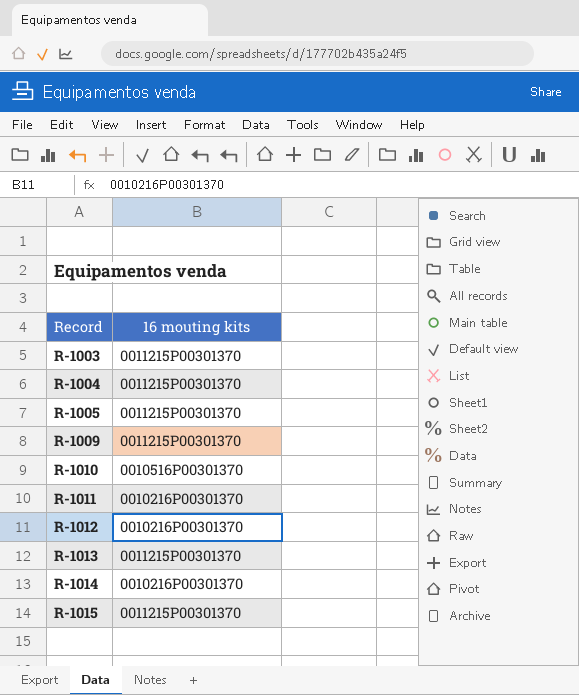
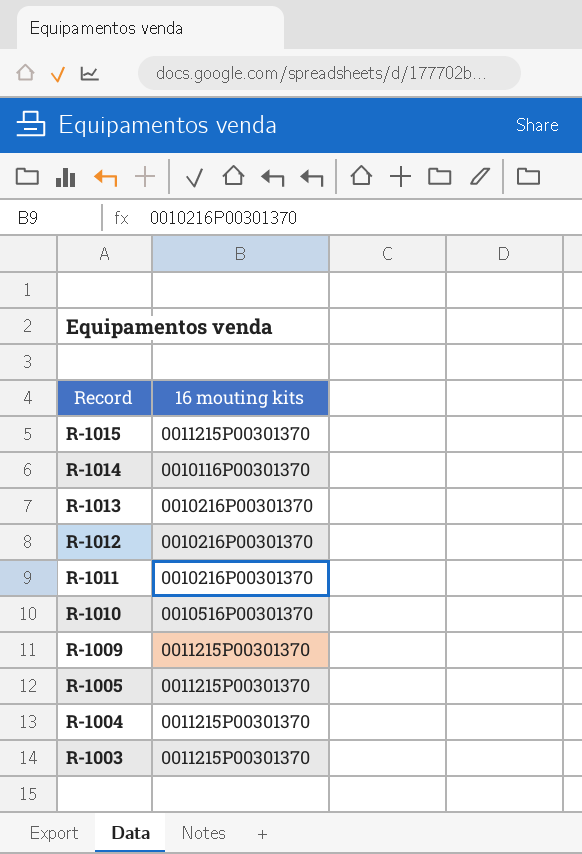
row order: Record ascending -> Record descending
R-1014 | 16 mouting kits: 0010216P00301370 -> 0010116P00301370
R-1013 | 16 mouting kits: 0011215P00301370 -> 0010216P00301370

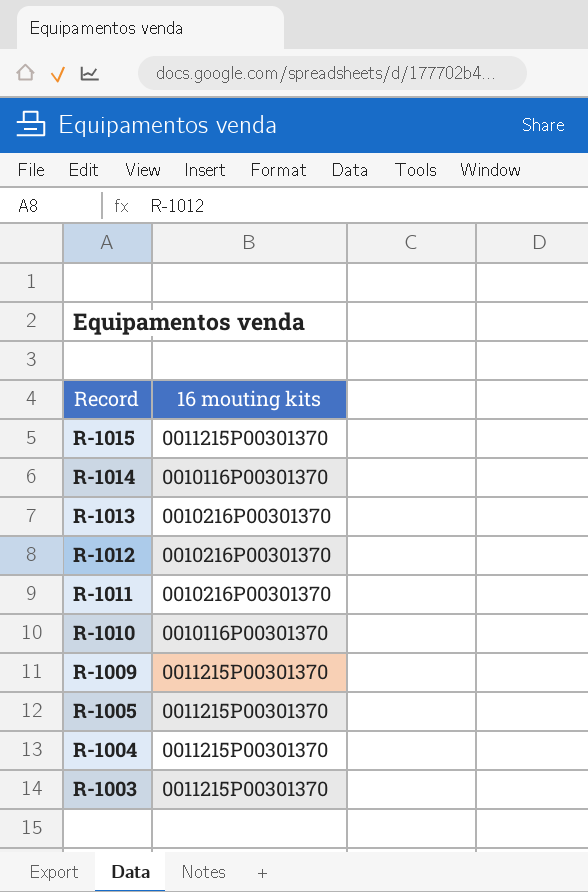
R-1010 | 16 mouting kits: 0010516P00301370 -> 0010116P00301370

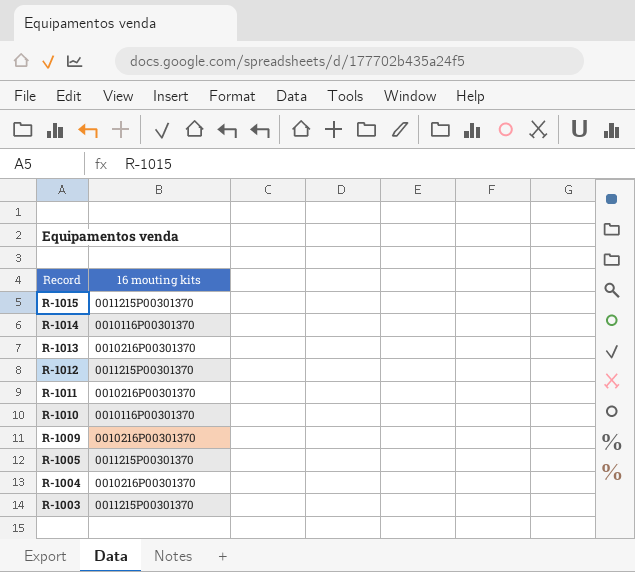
R-1012 | 16 mouting kits: 0010216P00301370 -> 0011215P00301370
R-1009 | 16 mouting kits: 0011215P00301370 -> 0010216P00301370
R-1004 | 16 mouting kits: 0011215P00301370 -> 0010216P00301370

